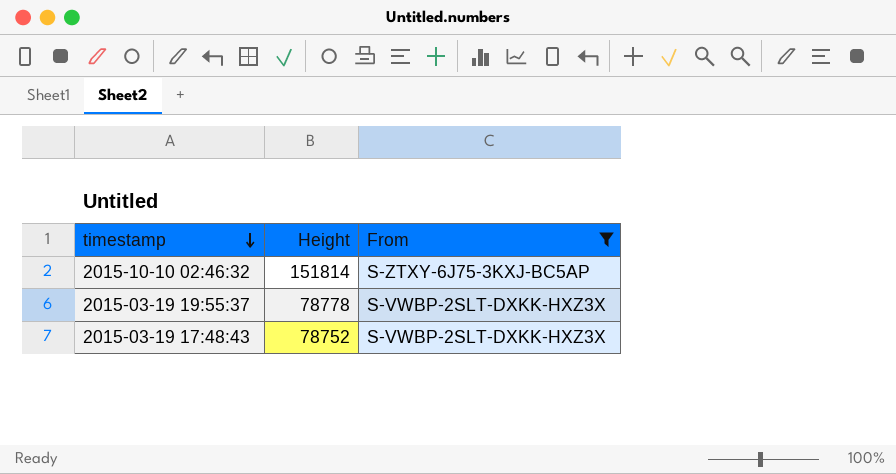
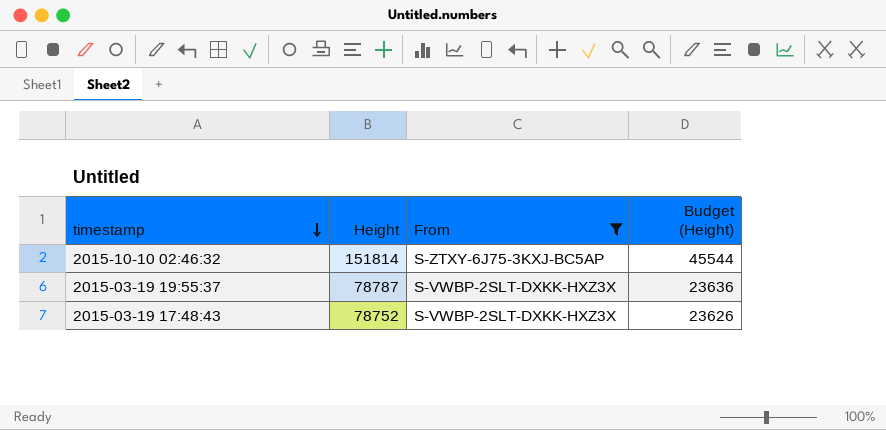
column Budget (Height) | formula: none -> [Height] * 0.3
2015-03-19 19:55:37 | Height: 78778 -> 78787

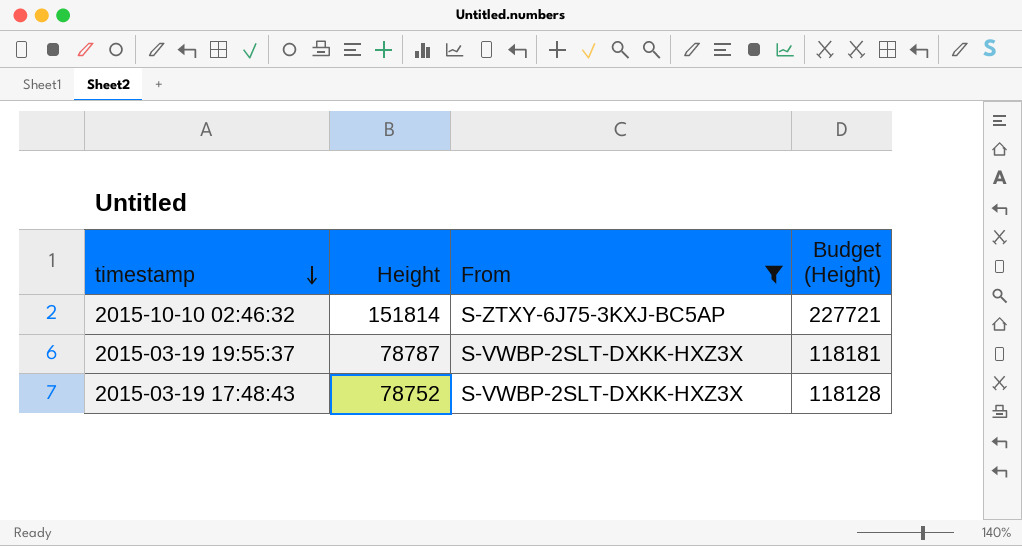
column Budget (Height) | formula: [Height] * 0.3 -> [Height] * 1.5

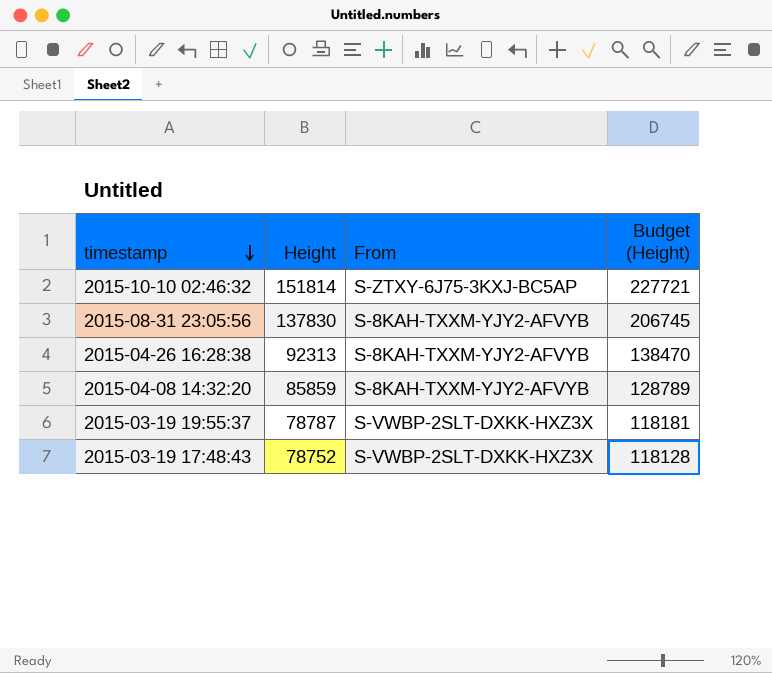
filter: From != S-8KAH-TXXM-YJY2-AFVYB -> none

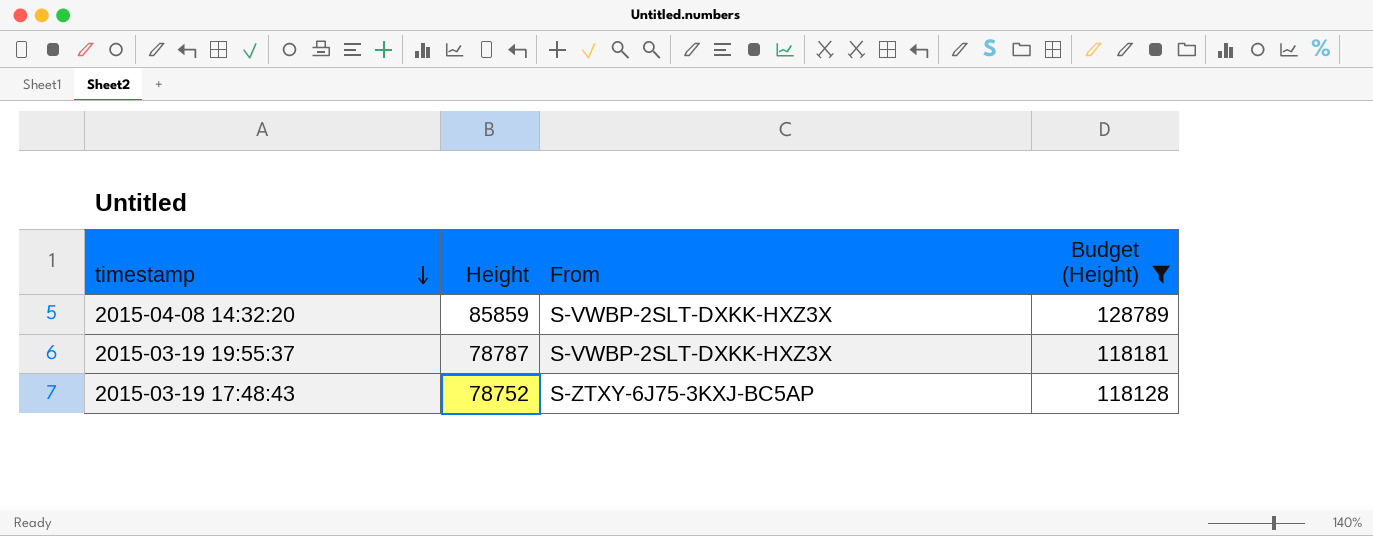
filter: none -> Budget (Height) <= 128789
2015-04-08 14:32:20 | From: S-8KAH-TXXM-YJY2-AFVYB -> S-VWBP-2SLT-DXKK-HXZ3X
2015-03-19 17:48:43 | From: S-VWBP-2SLT-DXKK-HXZ3X -> S-ZTXY-6J75-3KXJ-BC5AP

